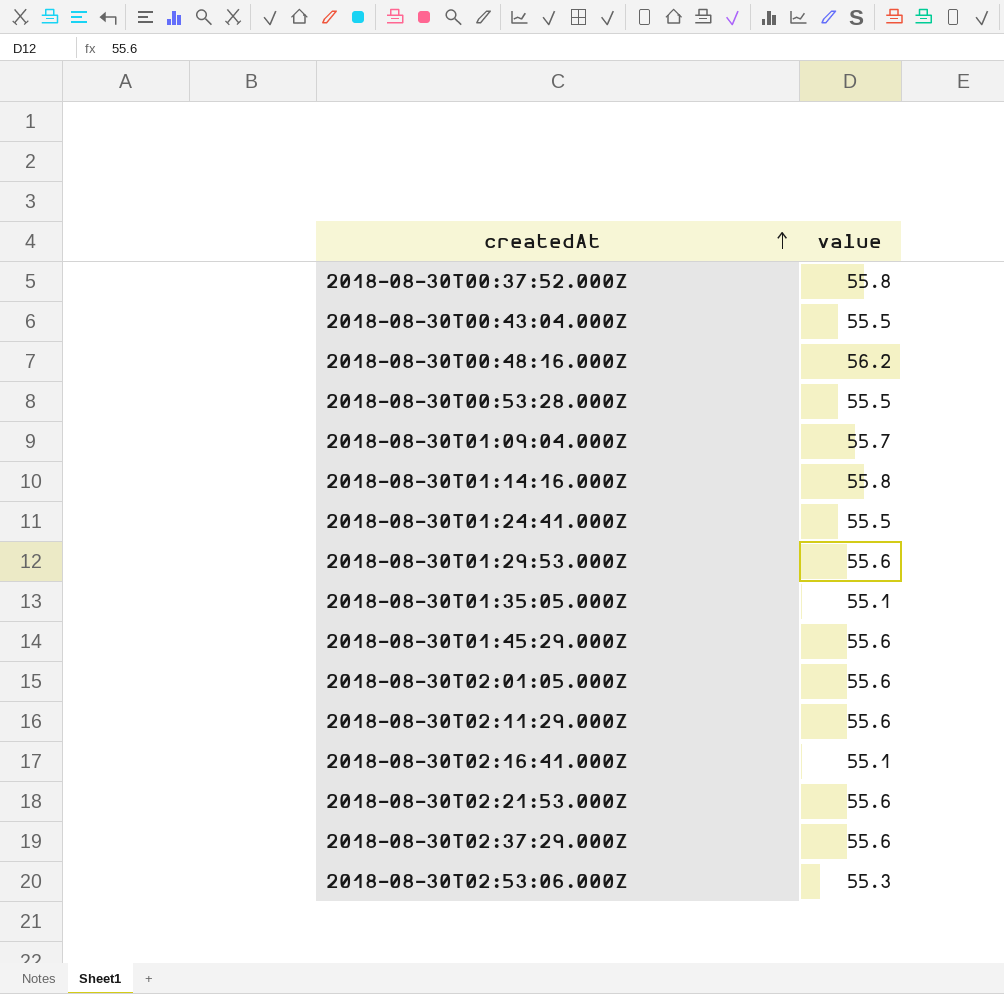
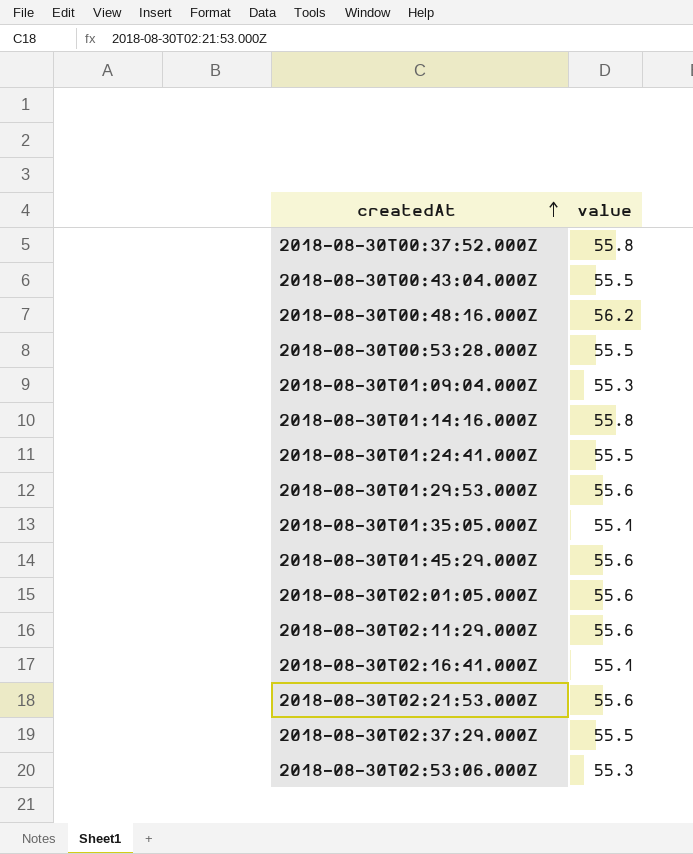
2018-08-30T01:09:04.000Z | value: 55.7 -> 55.3
2018-08-30T02:37:29.000Z | value: 55.6 -> 55.5

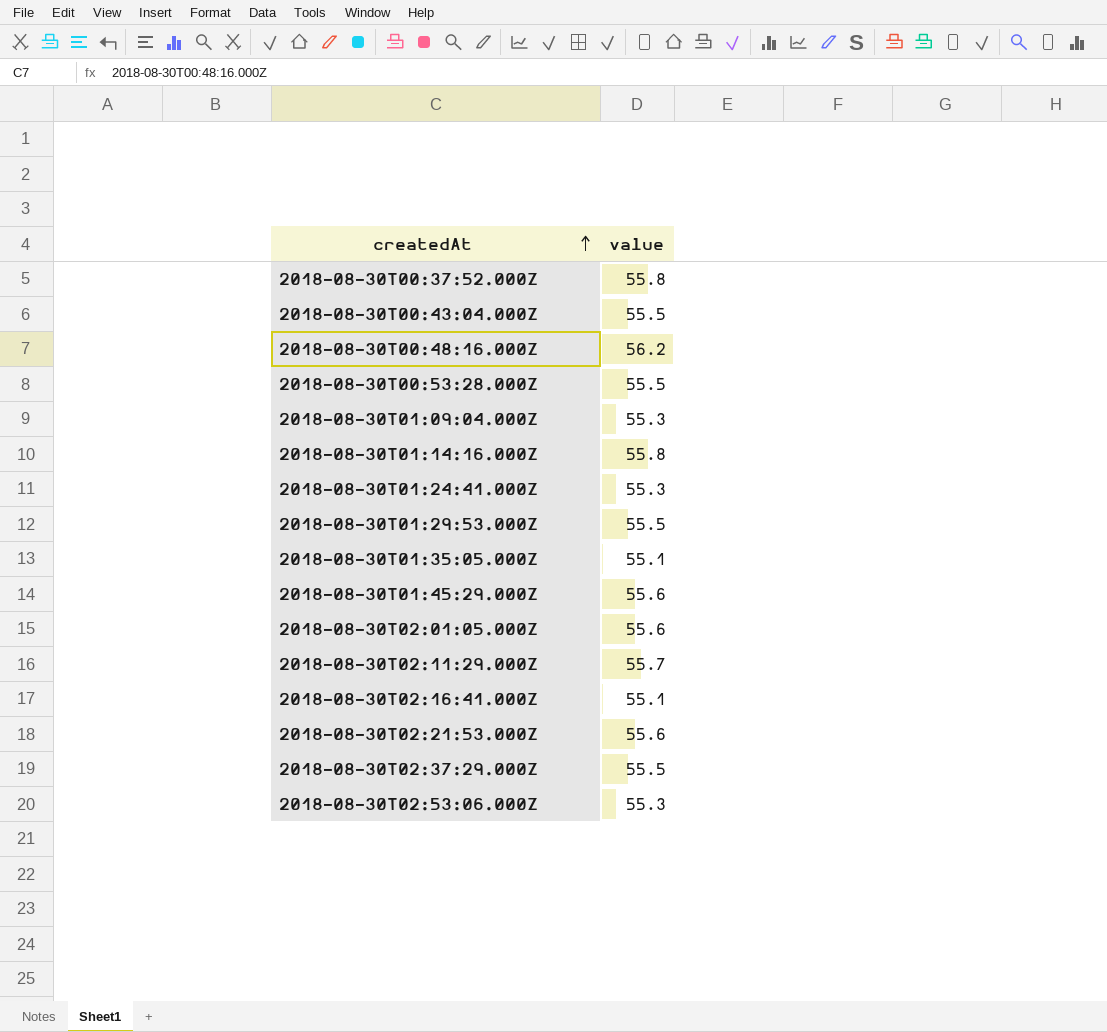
2018-08-30T01:24:41.000Z | value: 55.5 -> 55.3
2018-08-30T01:29:53.000Z | value: 55.6 -> 55.5
2018-08-30T02:11:29.000Z | value: 55.6 -> 55.7

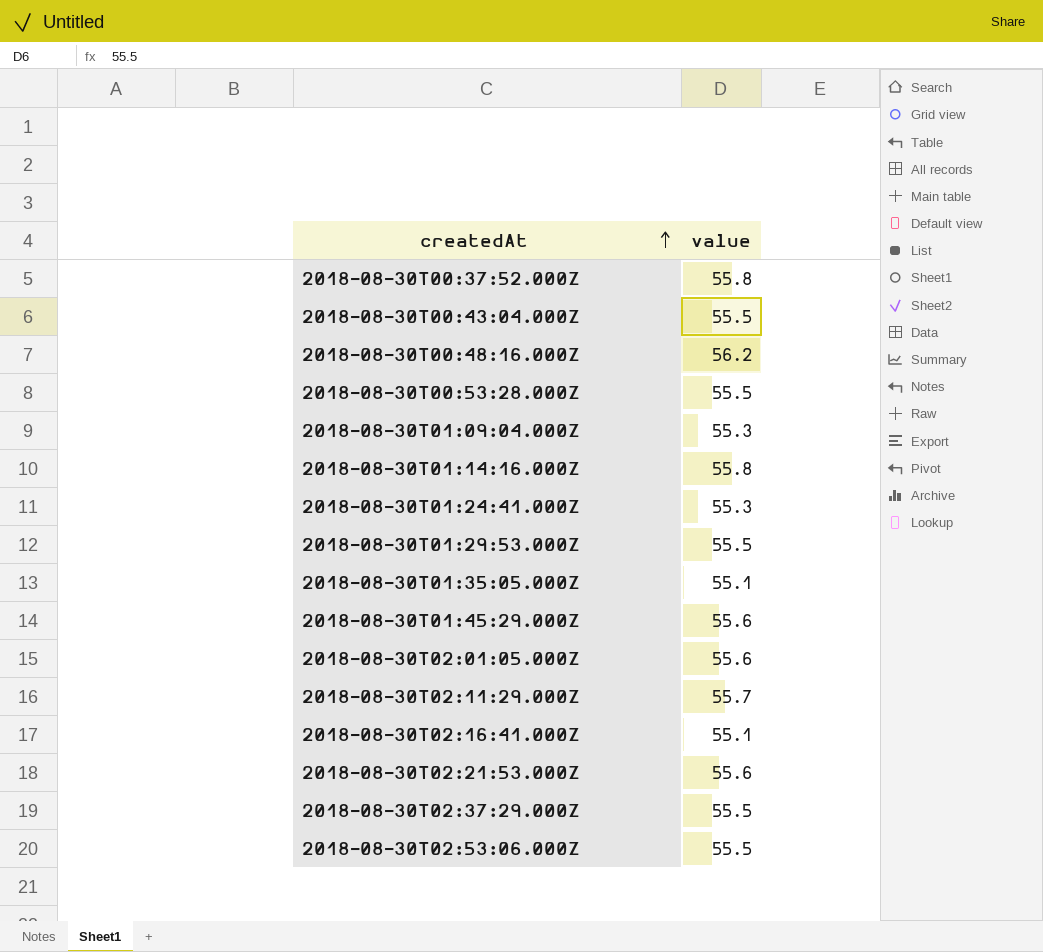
2018-08-30T02:53:06.000Z | value: 55.3 -> 55.5

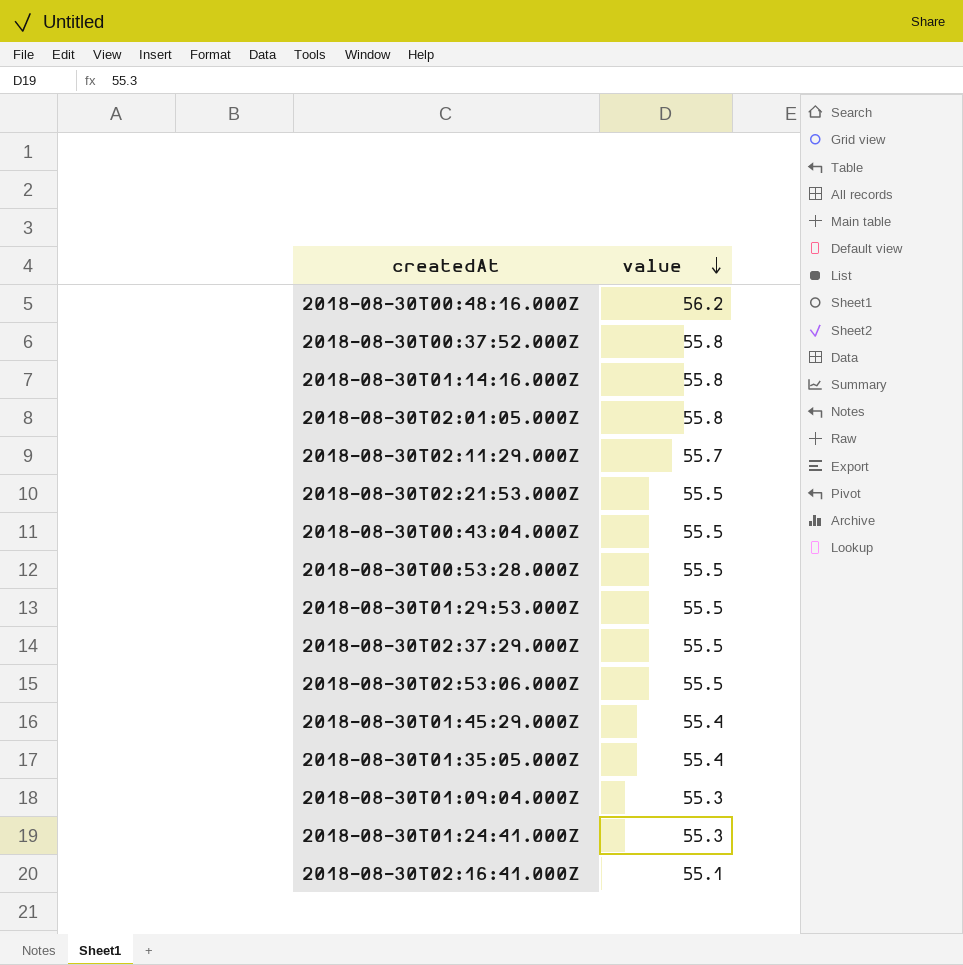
row order: createdAt ascending -> value descending
2018-08-30T02:01:05.000Z | value: 55.6 -> 55.8
2018-08-30T02:21:53.000Z | value: 55.6 -> 55.5
2018-08-30T01:45:29.000Z | value: 55.6 -> 55.4
2018-08-30T01:35:05.000Z | value: 55.1 -> 55.4

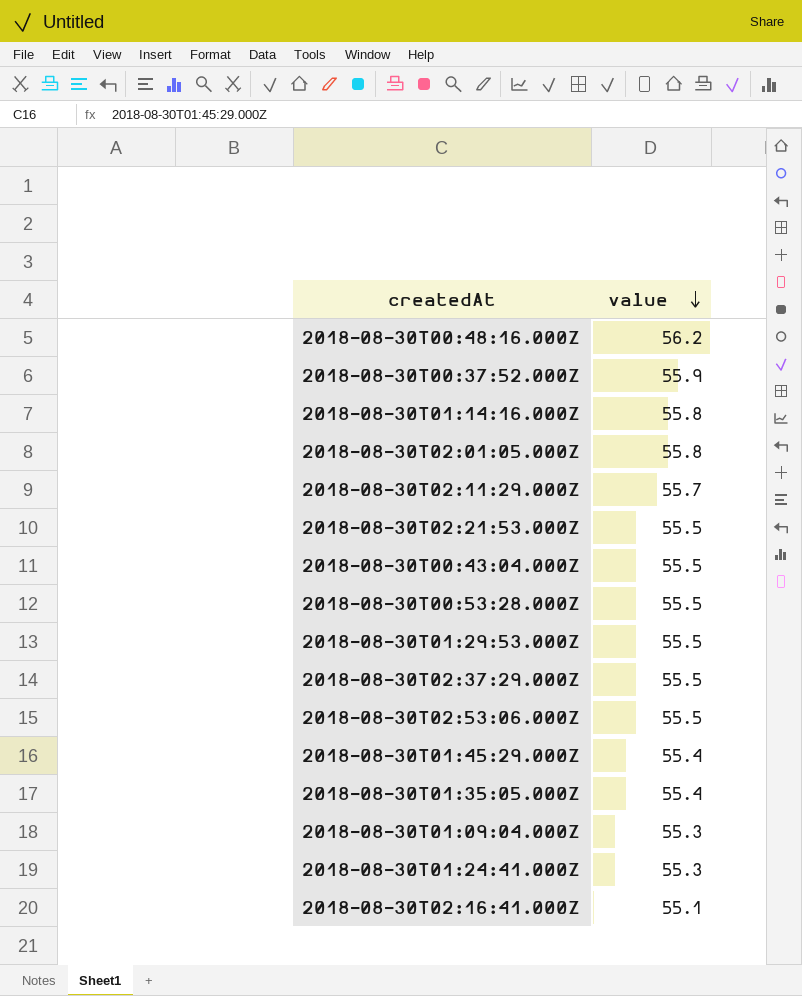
2018-08-30T00:37:52.000Z | value: 55.8 -> 55.9

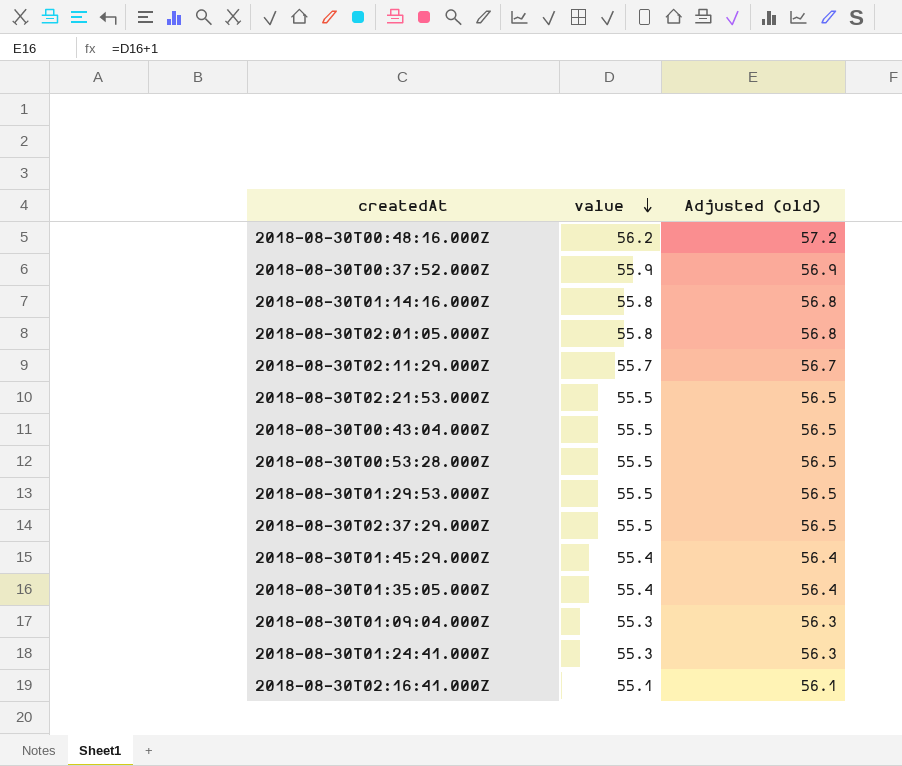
column Adjusted (old) | formula: none -> [value] + 1
row 2018-08-30T02:53:06.000Z: 55.5 -> none

